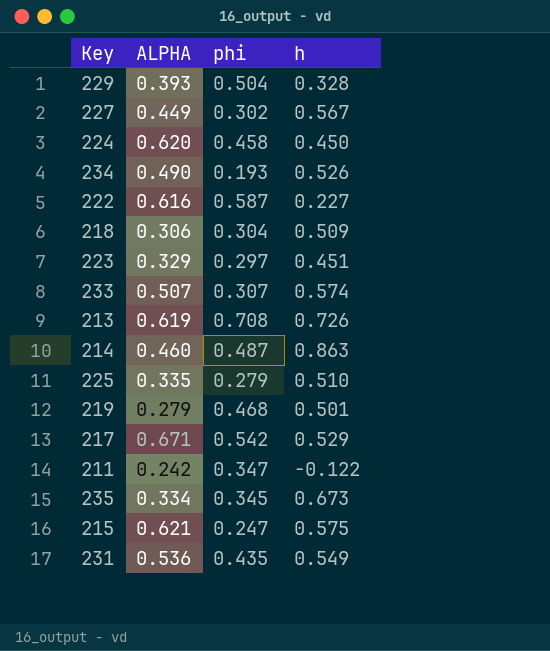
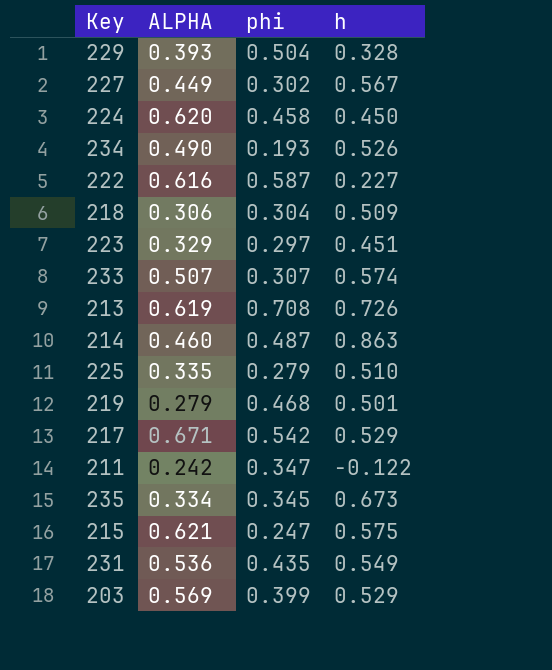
row 203: none -> 0.569 | 0.399 | 0.529

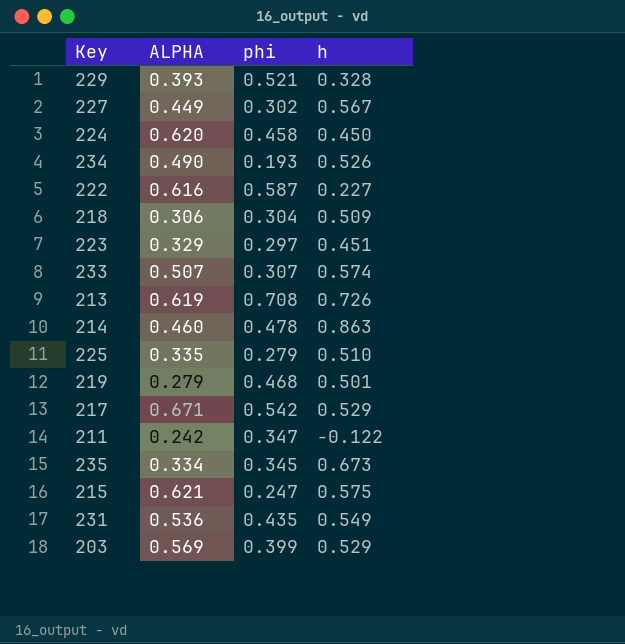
229 | phi: 0.504 -> 0.521
214 | phi: 0.487 -> 0.478

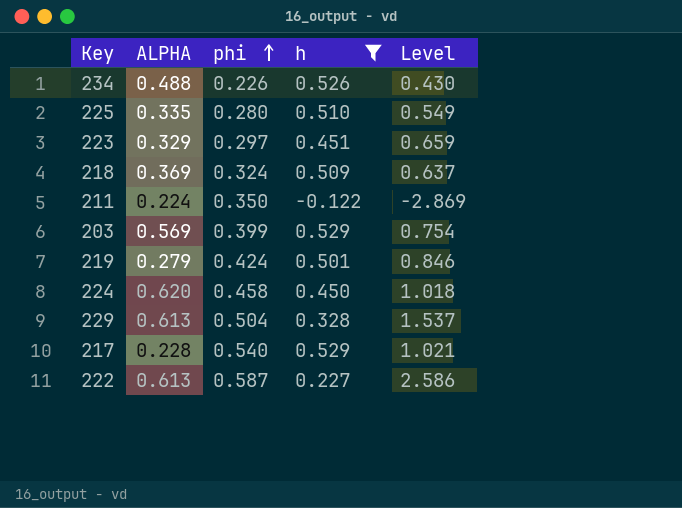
filter: none -> h <= 0.529
row order: none -> phi ascending
column Level | formula: none -> [phi] / [h]
234 | ALPHA: 0.490 -> 0.488
234 | phi: 0.193 -> 0.226
225 | phi: 0.279 -> 0.280
218 | ALPHA: 0.306 -> 0.369
218 | phi: 0.304 -> 0.324
211 | ALPHA: 0.242 -> 0.224
211 | phi: 0.347 -> 0.350
219 | phi: 0.468 -> 0.424
229 | ALPHA: 0.393 -> 0.613
229 | phi: 0.521 -> 0.504
217 | ALPHA: 0.671 -> 0.228
217 | phi: 0.542 -> 0.540
222 | ALPHA: 0.616 -> 0.613

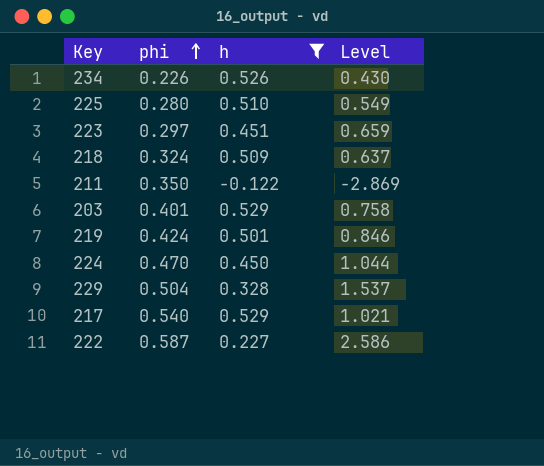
column ALPHA | position: 2 -> none
203 | phi: 0.399 -> 0.401
203 | Level: 0.754 -> 0.758
224 | phi: 0.458 -> 0.470
224 | Level: 1.018 -> 1.044

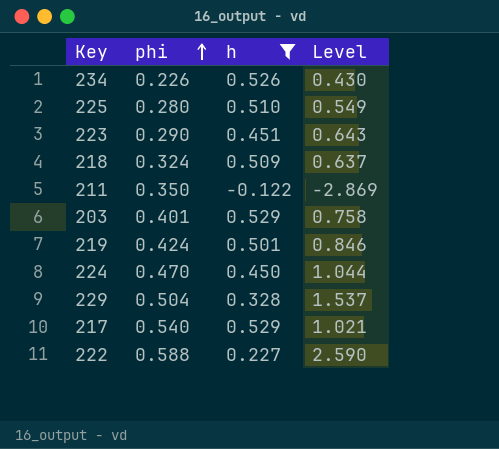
223 | phi: 0.297 -> 0.290
223 | Level: 0.659 -> 0.643
222 | phi: 0.587 -> 0.588
222 | Level: 2.586 -> 2.590

